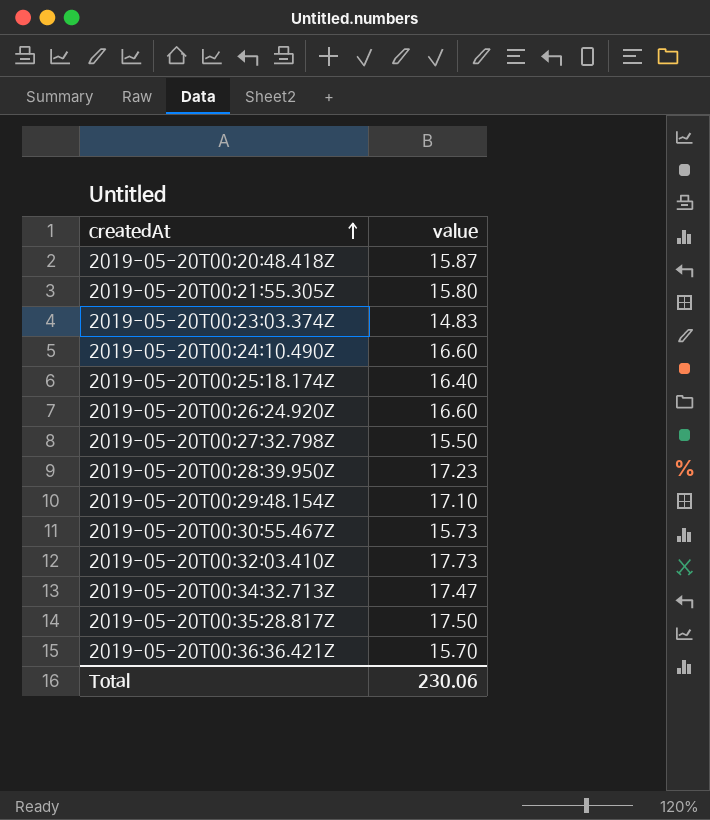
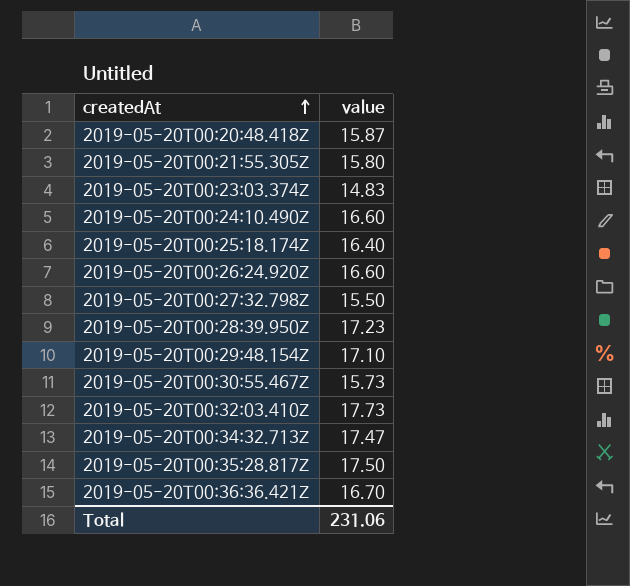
2019-05-20T00:36:36.421Z | value: 15.70 -> 16.70
Total | value: 230.06 -> 231.06

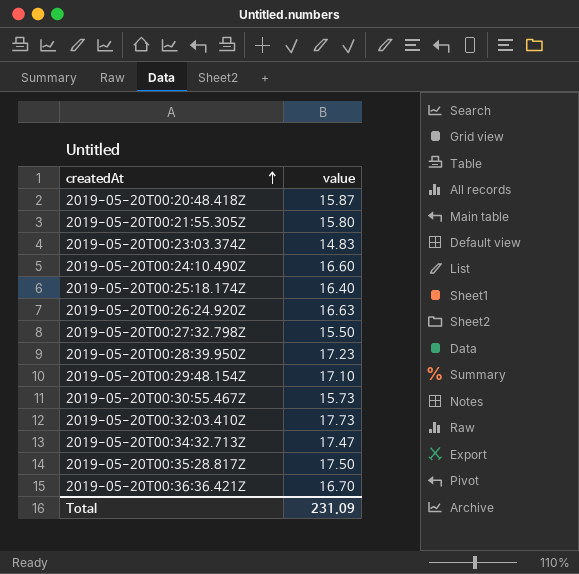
2019-05-20T00:26:24.920Z | value: 16.60 -> 16.63
Total | value: 231.06 -> 231.09

